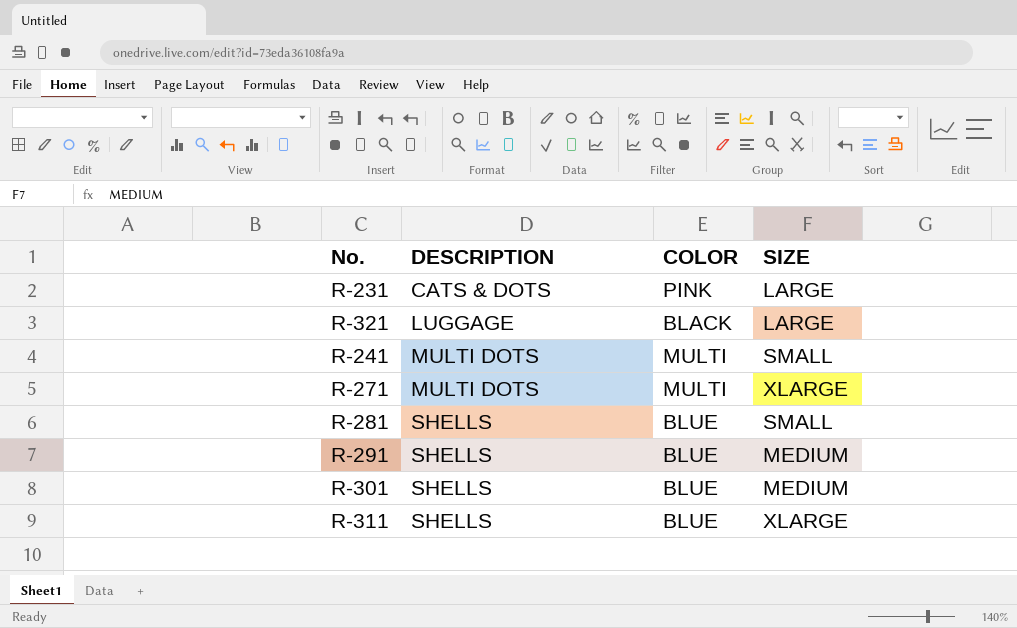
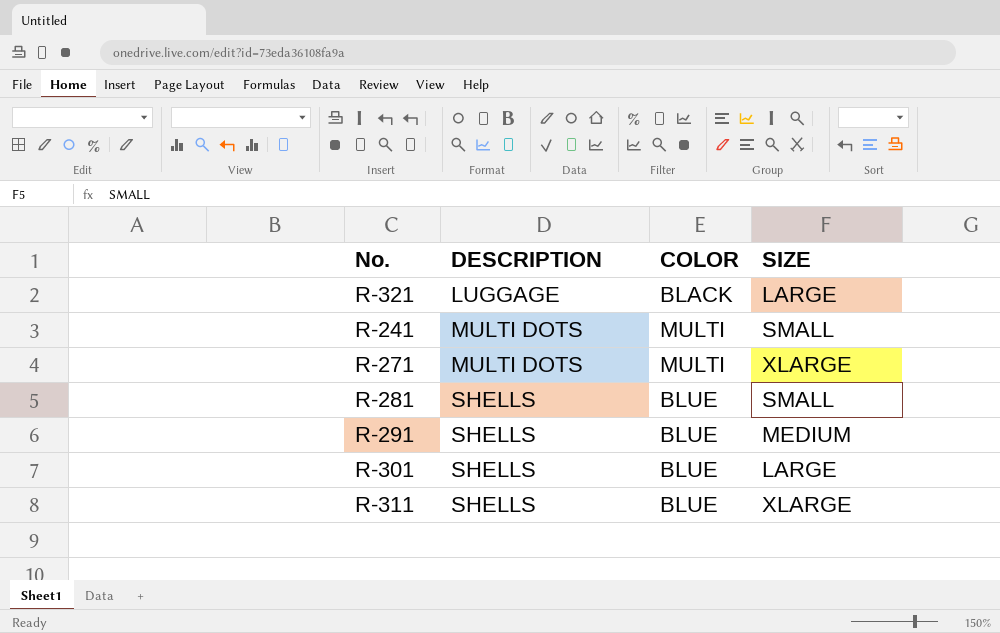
row R-231: CATS & DOTS | PINK | LARGE -> none
R-301 | SIZE: MEDIUM -> LARGE

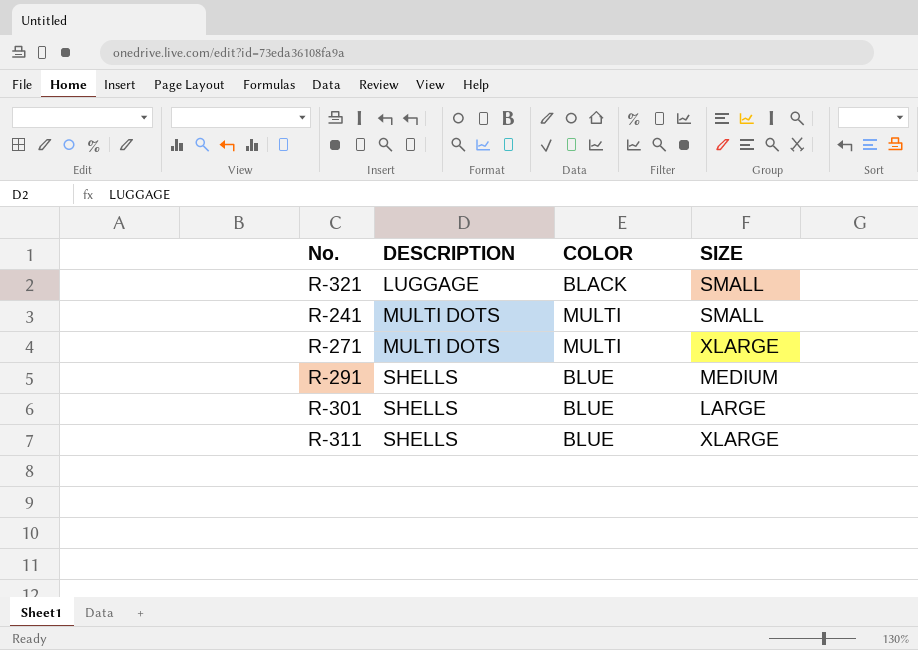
row R-281: SHELLS | BLUE | SMALL -> none
R-321 | SIZE: LARGE -> SMALL

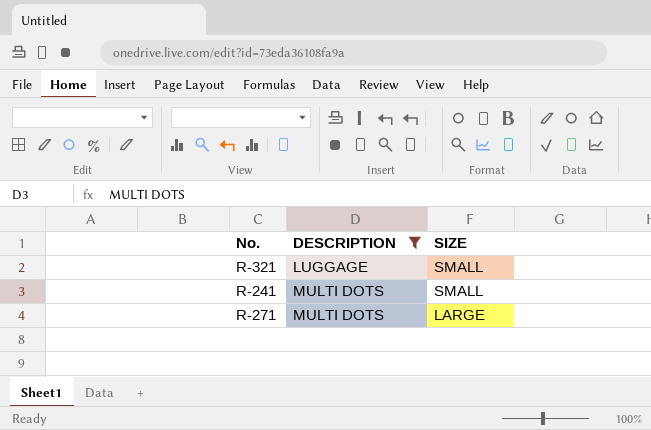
filter: none -> DESCRIPTION != SHELLS
column COLOR | position: 3 -> none
R-271 | SIZE: XLARGE -> LARGE

